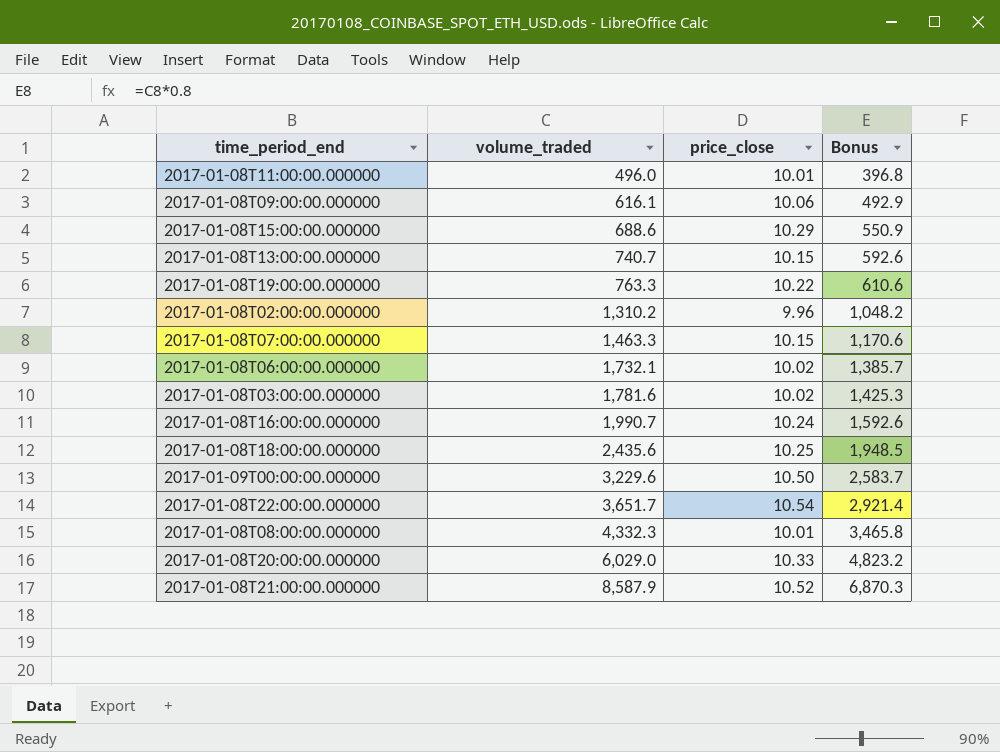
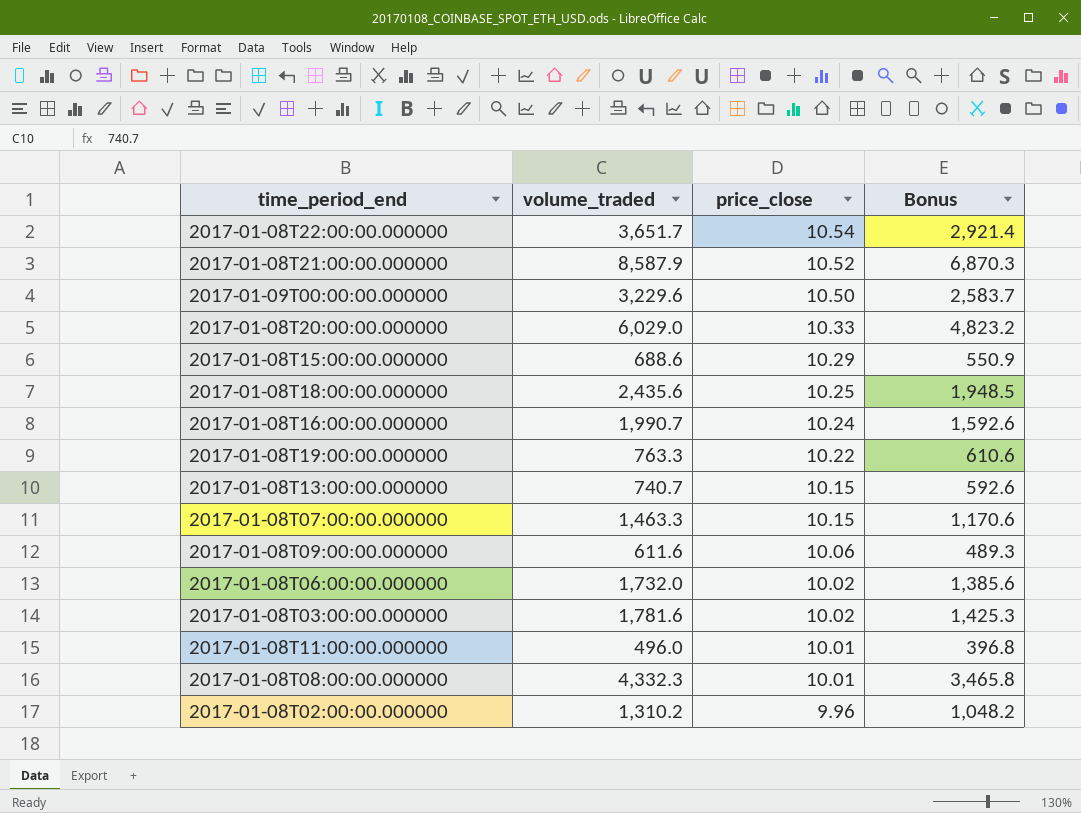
row order: volume_traded ascending -> price_close descending
2017-01-08T09:00:00.000000 | volume_traded: 616.1 -> 611.6
2017-01-08T09:00:00.000000 | Bonus: 492.9 -> 489.3
2017-01-08T06:00:00.000000 | volume_traded: 1,732.1 -> 1,732.0
2017-01-08T06:00:00.000000 | Bonus: 1,385.7 -> 1,385.6

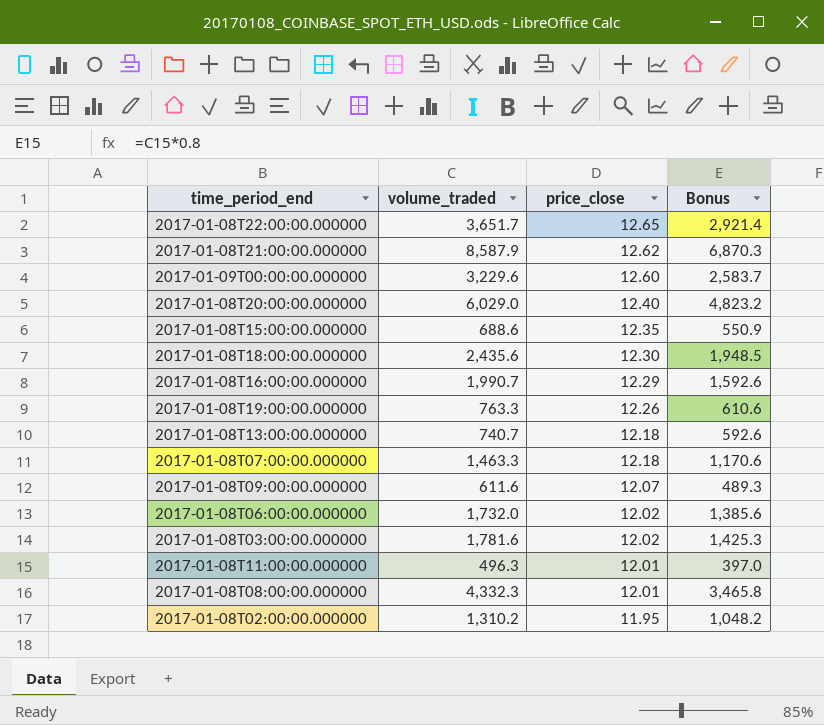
2017-01-08T22:00:00.000000 | price_close: 10.54 -> 12.65
2017-01-08T21:00:00.000000 | price_close: 10.52 -> 12.62
2017-01-09T00:00:00.000000 | price_close: 10.50 -> 12.60
2017-01-08T20:00:00.000000 | price_close: 10.33 -> 12.40
2017-01-08T15:00:00.000000 | price_close: 10.29 -> 12.35
2017-01-08T18:00:00.000000 | price_close: 10.25 -> 12.30
2017-01-08T16:00:00.000000 | price_close: 10.24 -> 12.29
2017-01-08T19:00:00.000000 | price_close: 10.22 -> 12.26
2017-01-08T13:00:00.000000 | price_close: 10.15 -> 12.18
2017-01-08T07:00:00.000000 | price_close: 10.15 -> 12.18
2017-01-08T09:00:00.000000 | price_close: 10.06 -> 12.07
2017-01-08T06:00:00.000000 | price_close: 10.02 -> 12.02
2017-01-08T03:00:00.000000 | price_close: 10.02 -> 12.02
2017-01-08T11:00:00.000000 | volume_traded: 496.0 -> 496.3
2017-01-08T11:00:00.000000 | price_close: 10.01 -> 12.01
2017-01-08T11:00:00.000000 | Bonus: 396.8 -> 397.0
2017-01-08T08:00:00.000000 | price_close: 10.01 -> 12.01
2017-01-08T02:00:00.000000 | price_close: 9.96 -> 11.95

